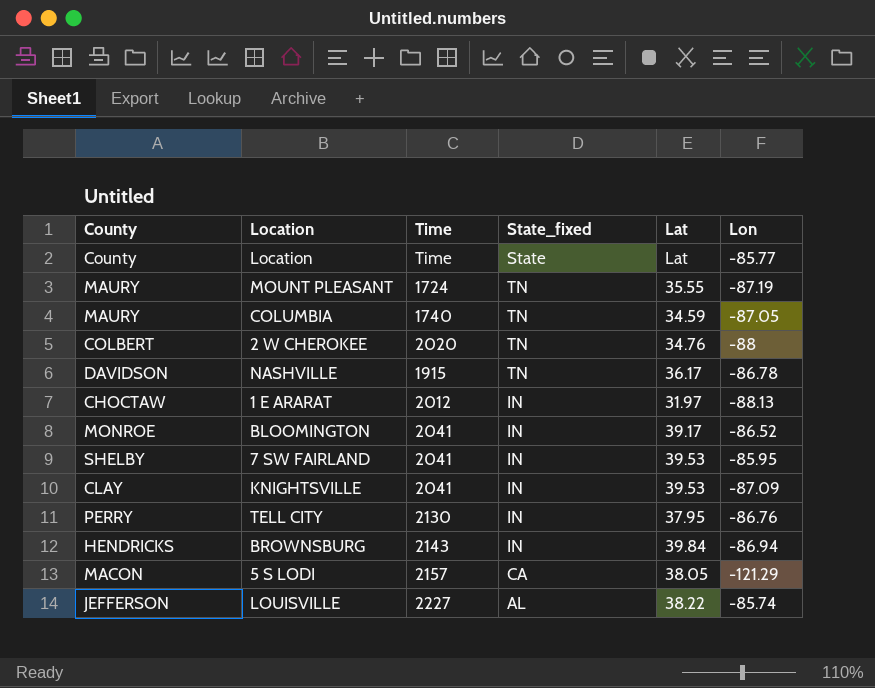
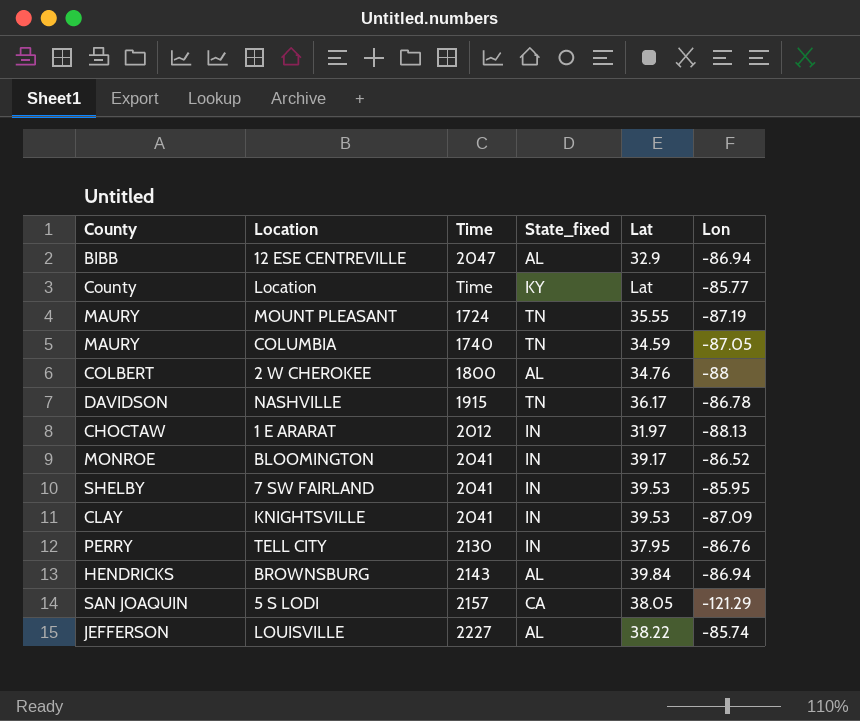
row 12 ESE CENTREVILLE: none -> BIBB | 2047 | AL | 32.9 | -86.94
Location | State_fixed: State -> KY
2 W CHEROKEE | Time: 2020 -> 1800
2 W CHEROKEE | State_fixed: TN -> AL
BROWNSBURG | State_fixed: IN -> AL
5 S LODI | County: MACON -> SAN JOAQUIN

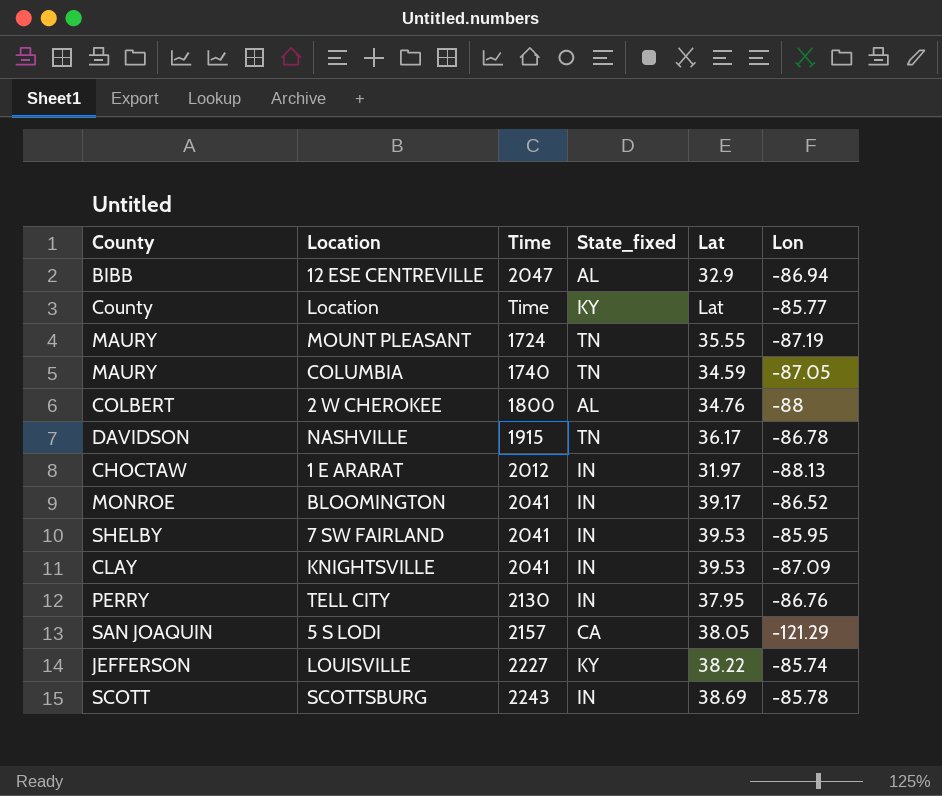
row BROWNSBURG: HENDRICKS | 2143 | AL | 39.84 | -86.94 -> none
LOUISVILLE | State_fixed: AL -> KY
row SCOTTSBURG: none -> SCOTT | 2243 | IN | 38.69 | -85.78

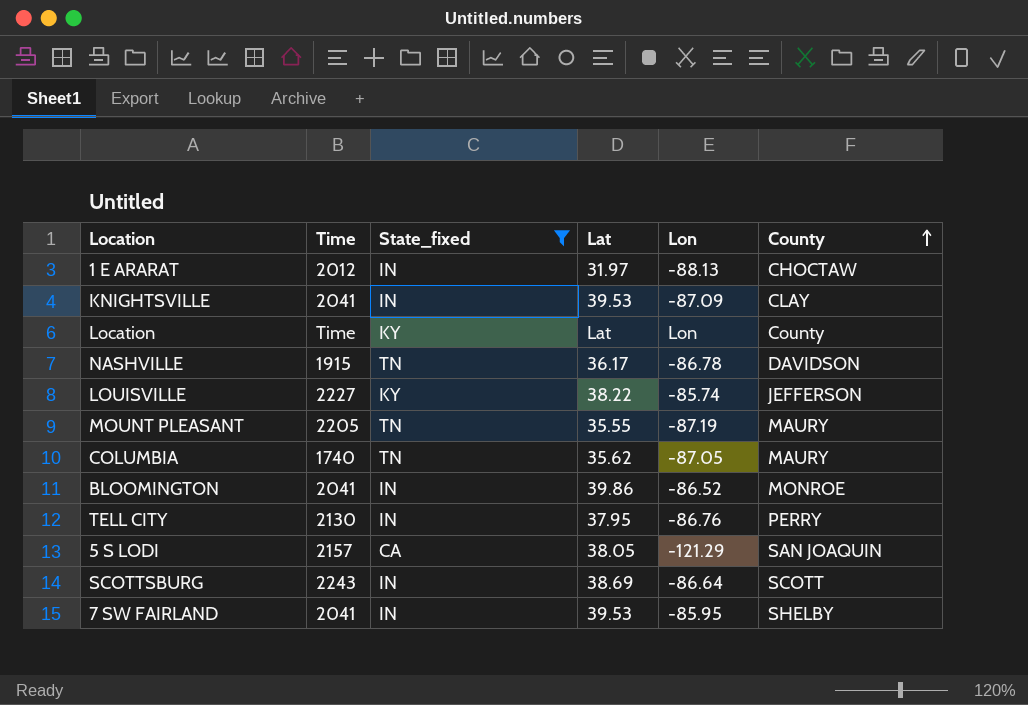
filter: none -> State_fixed != AL
row order: none -> County ascending
column County | position: 1 -> 6
Location | Lon: -85.77 -> Lon
MOUNT PLEASANT | Time: 1724 -> 2205
COLUMBIA | Lat: 34.59 -> 35.62
BLOOMINGTON | Lat: 39.17 -> 39.86
SCOTTSBURG | Lon: -85.78 -> -86.64

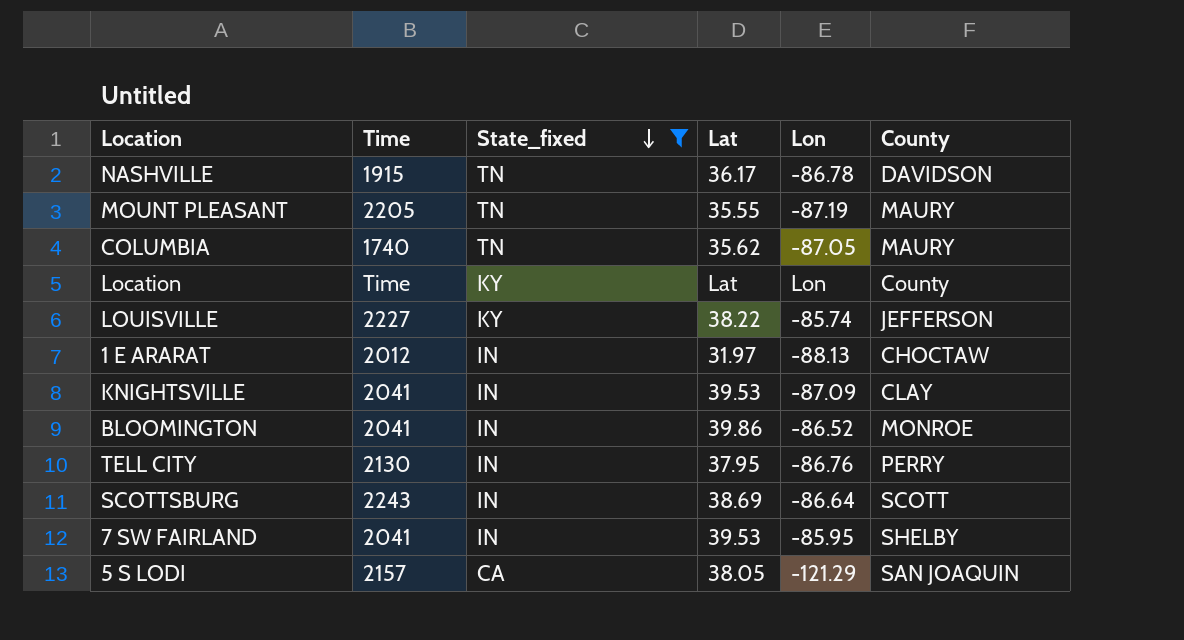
row order: County ascending -> State_fixed descending

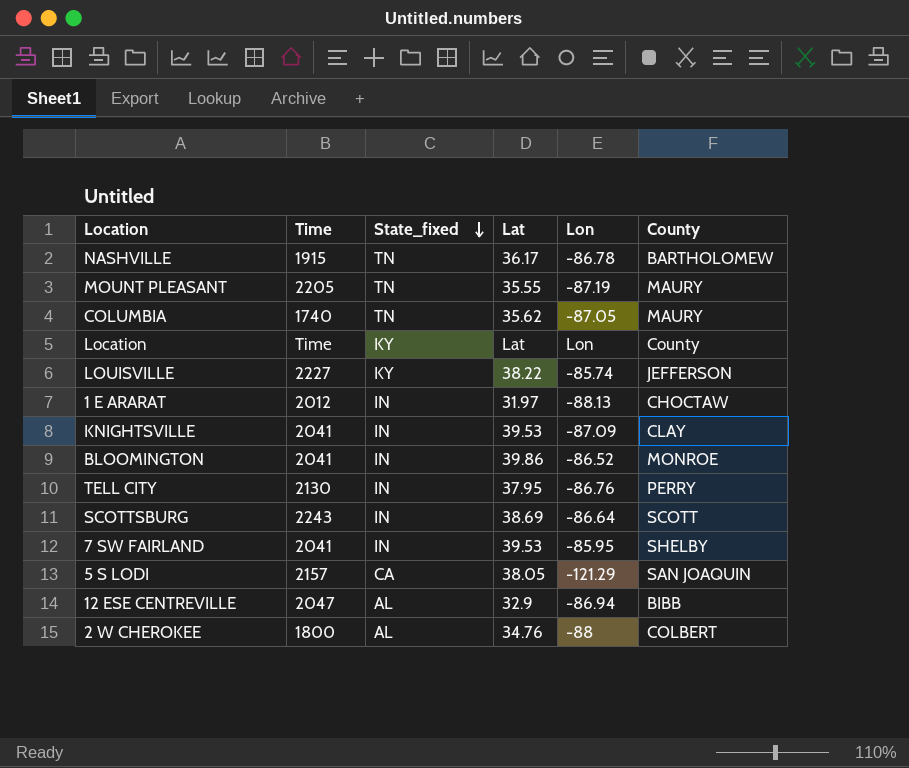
filter: State_fixed != AL -> none
NASHVILLE | County: DAVIDSON -> BARTHOLOMEW

